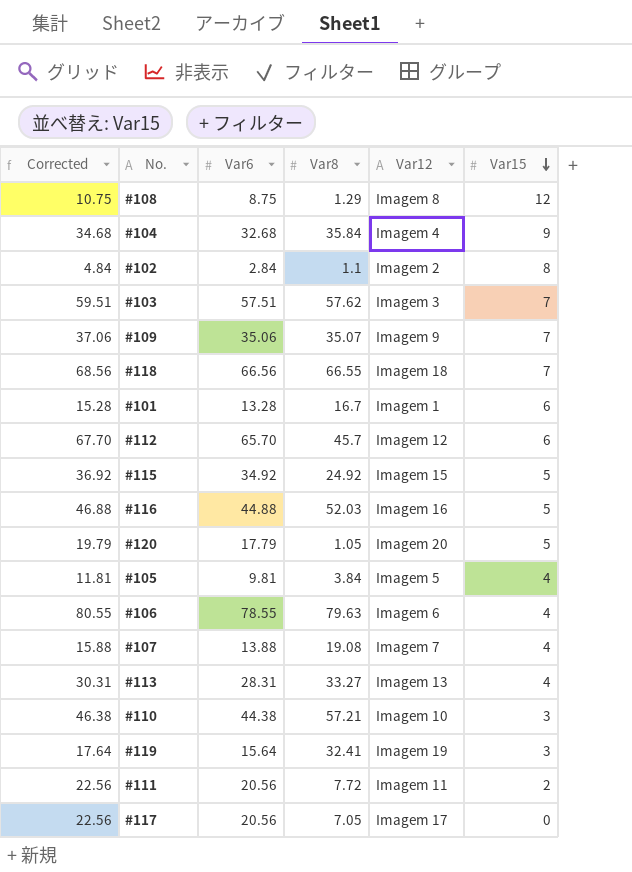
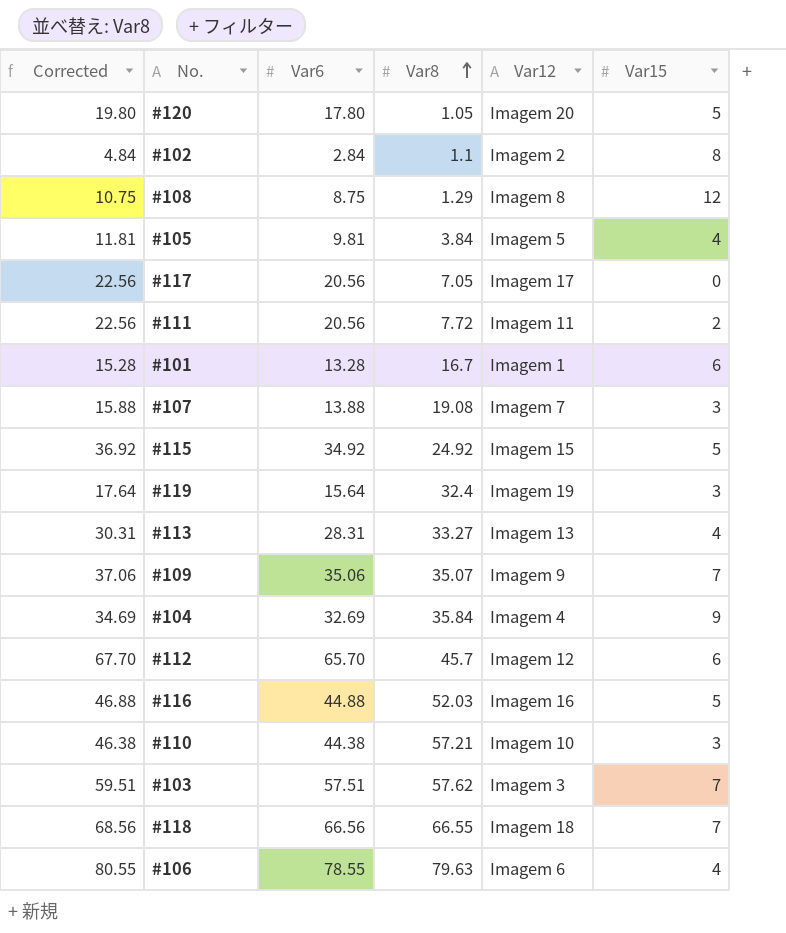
row order: Var15 descending -> Var8 ascending
#120 | Corrected: 19.79 -> 19.80
#120 | Var6: 17.79 -> 17.80
#107 | Var15: 4 -> 3
#119 | Var8: 32.41 -> 32.4
#104 | Corrected: 34.68 -> 34.69
#104 | Var6: 32.68 -> 32.69

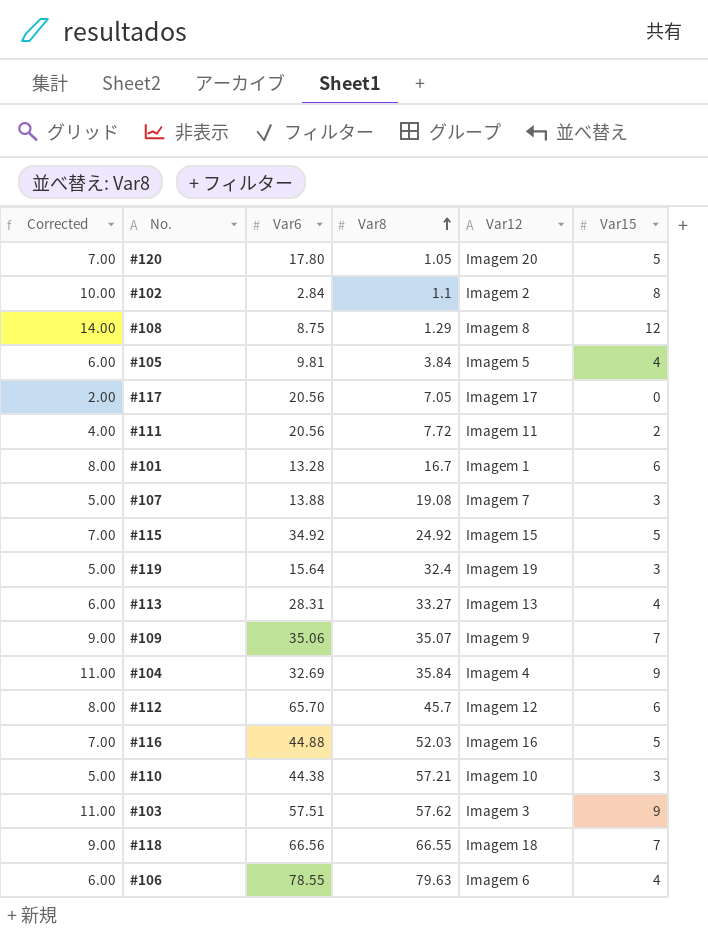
column Corrected | formula: [Var6] + 2 -> [Var15] + 2
#103 | Var15: 7 -> 9

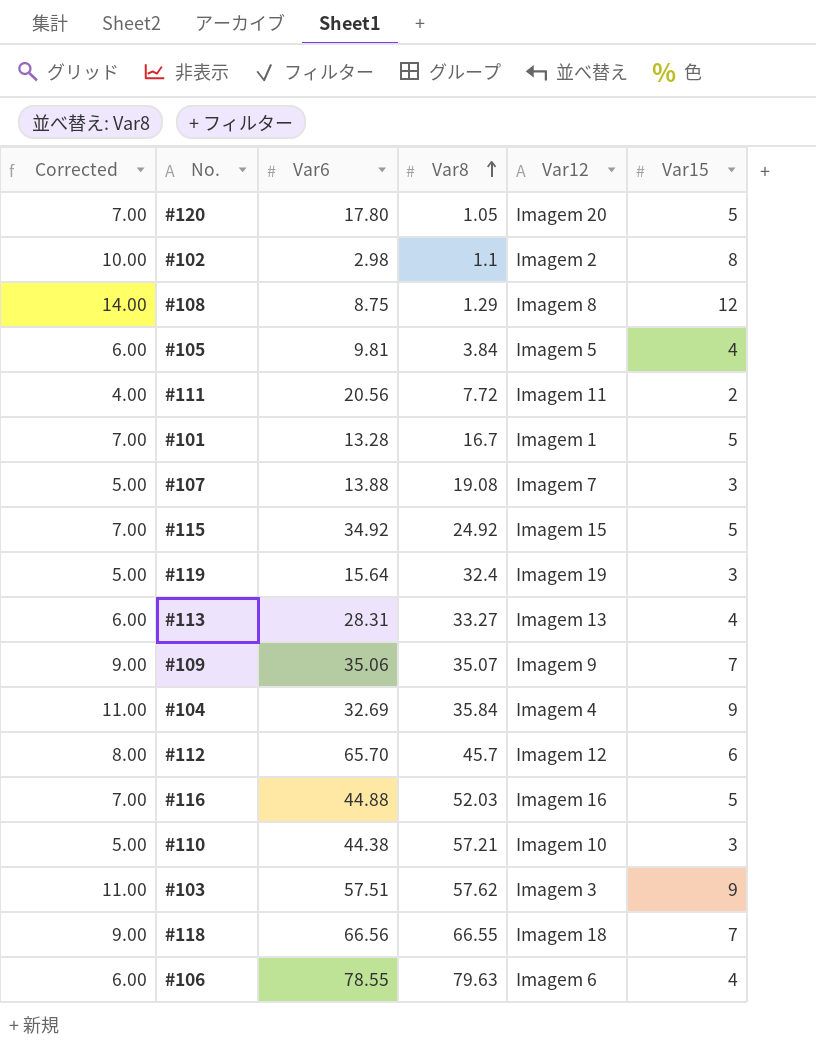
row #117: 2.00 | 20.56 | 7.05 | Imagem 17 | 0 -> none
#102 | Var6: 2.84 -> 2.98
#101 | Corrected: 8.00 -> 7.00
#101 | Var15: 6 -> 5

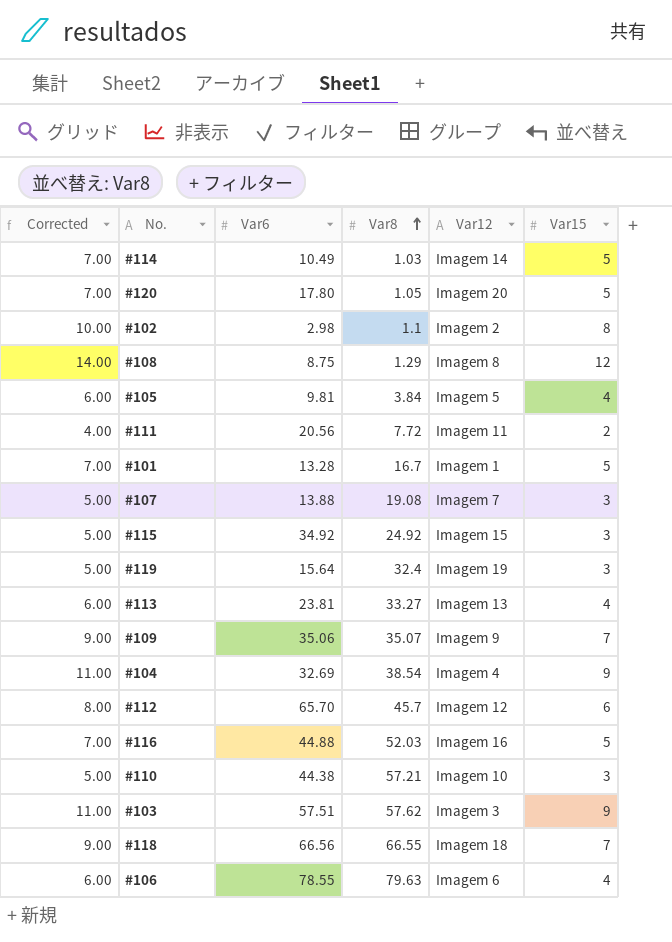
row #114: none -> 7.00 | 10.49 | 1.03 | Imagem 14 | 5
#115 | Corrected: 7.00 -> 5.00
#115 | Var15: 5 -> 3
#113 | Var6: 28.31 -> 23.81
#104 | Var8: 35.84 -> 38.54

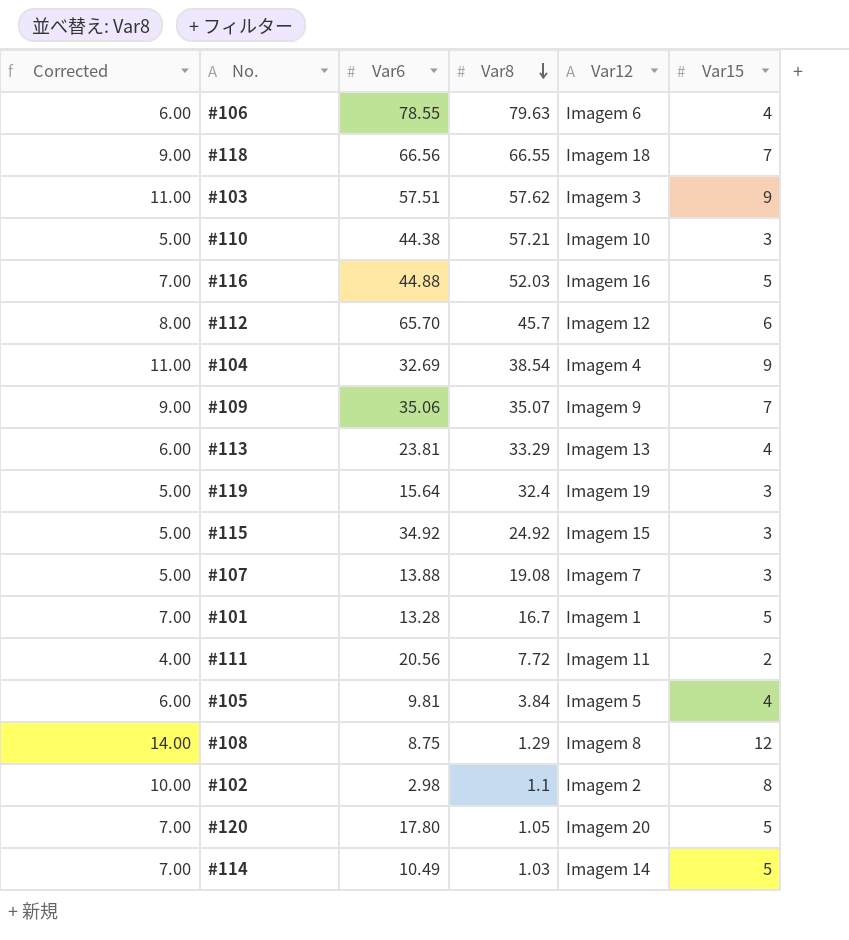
row order: Var8 ascending -> Var8 descending
#113 | Var8: 33.27 -> 33.29

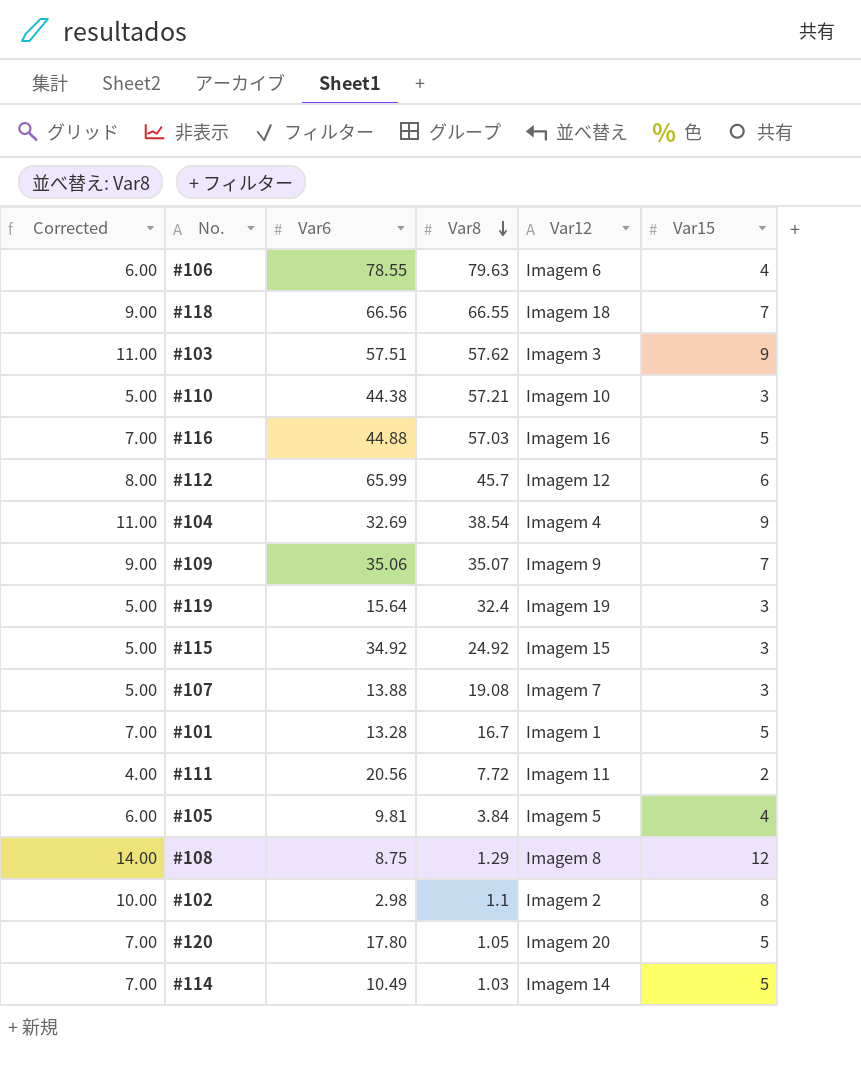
row #113: 6.00 | 23.81 | 33.29 | Imagem 13 | 4 -> none
#116 | Var8: 52.03 -> 57.03
#112 | Var6: 65.70 -> 65.99

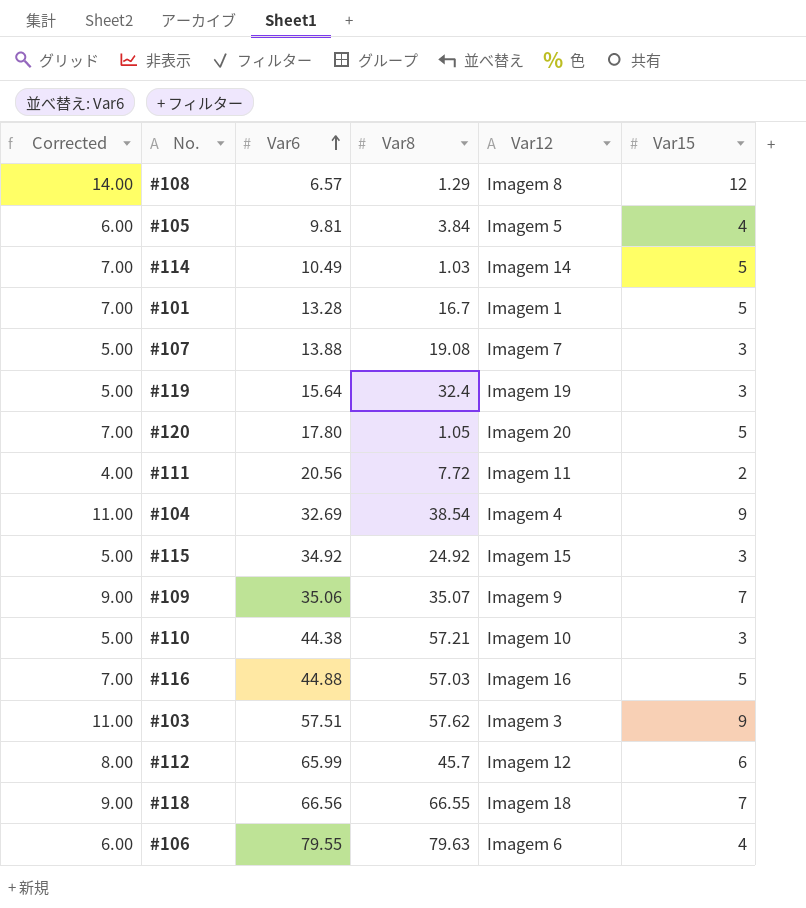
row order: Var8 descending -> Var6 ascending
row #102: 10.00 | 2.98 | 1.1 | Imagem 2 | 8 -> none
#108 | Var6: 8.75 -> 6.57
#106 | Var6: 78.55 -> 79.55

